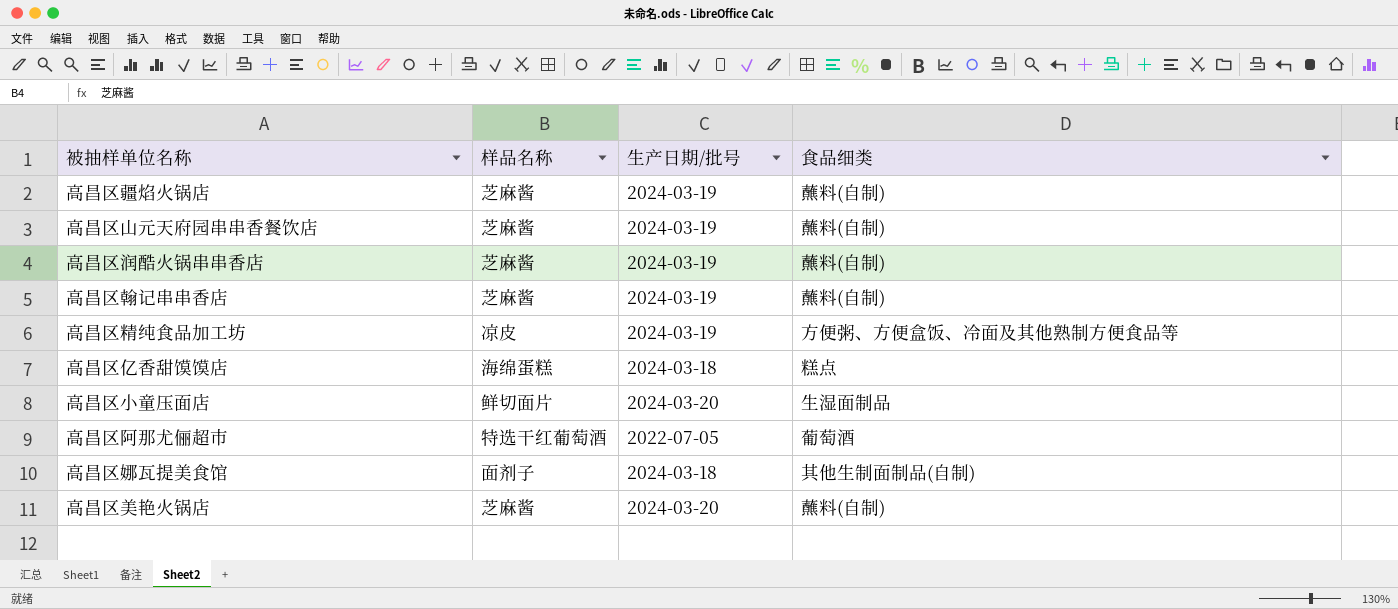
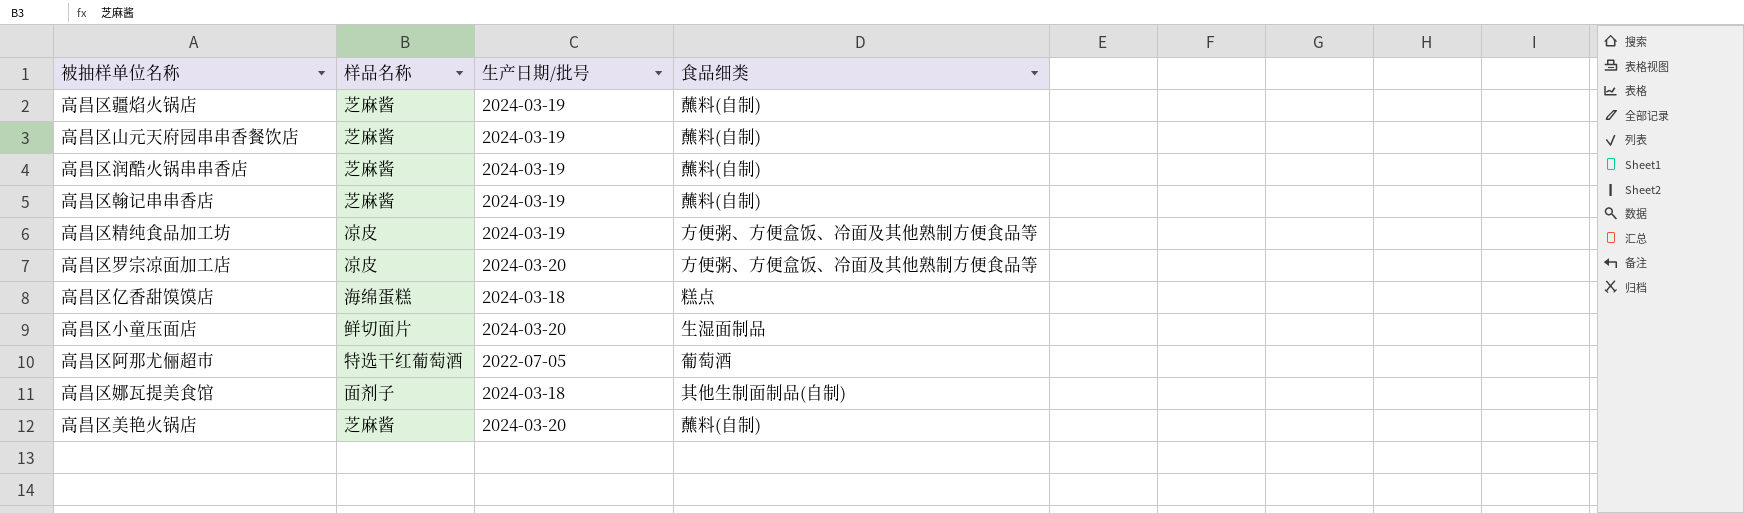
row 高昌区罗宗凉面加工店: none -> 凉皮 | 2024-03-20 | 方便粥、方便盒饭、冷面及其他熟制方便食品等

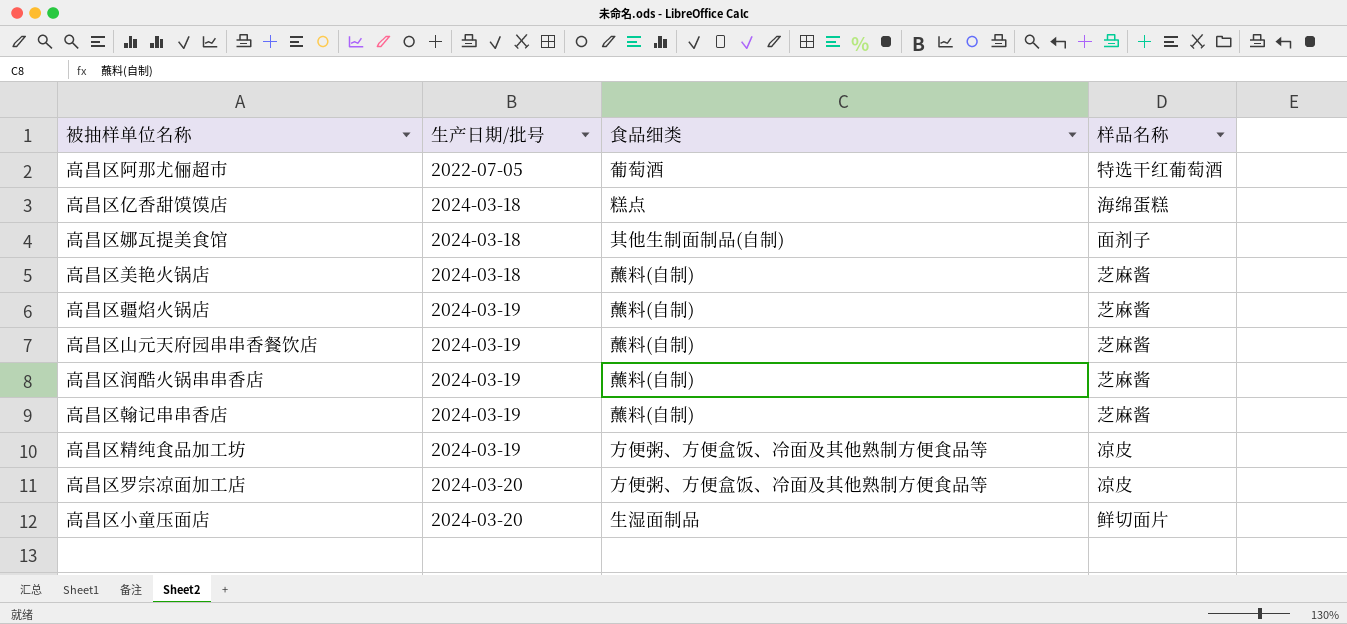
row order: none -> 生产日期/批号 ascending
column 样品名称 | position: 2 -> 4
高昌区美艳火锅店 | 生产日期/批号: 2024-03-20 -> 2024-03-18

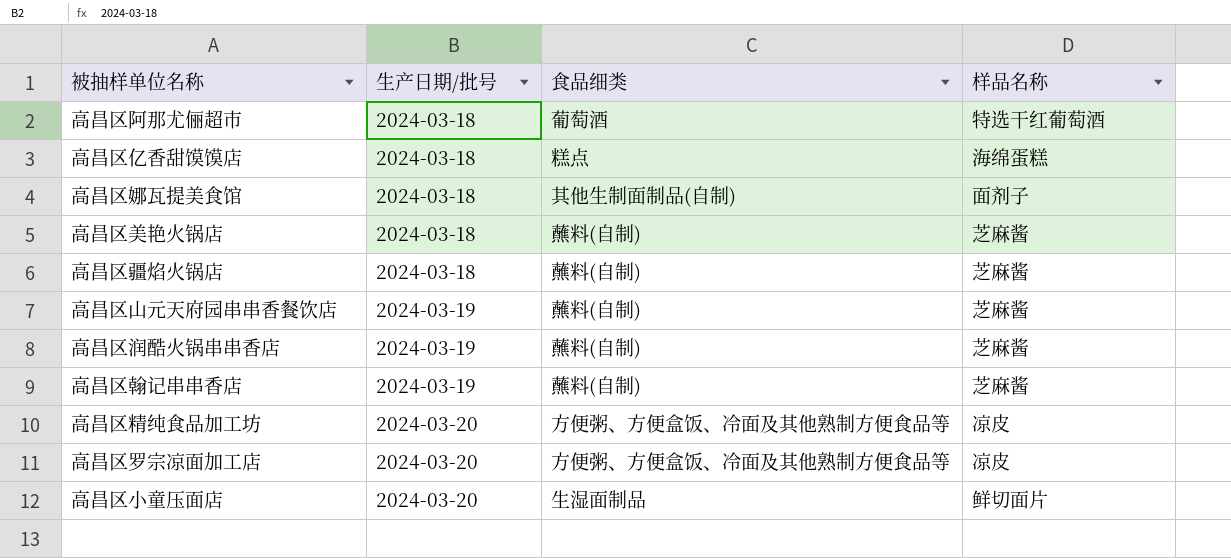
高昌区阿那尤俪超市 | 生产日期/批号: 2022-07-05 -> 2024-03-18
高昌区疆焰火锅店 | 生产日期/批号: 2024-03-19 -> 2024-03-18
高昌区精纯食品加工坊 | 生产日期/批号: 2024-03-19 -> 2024-03-20

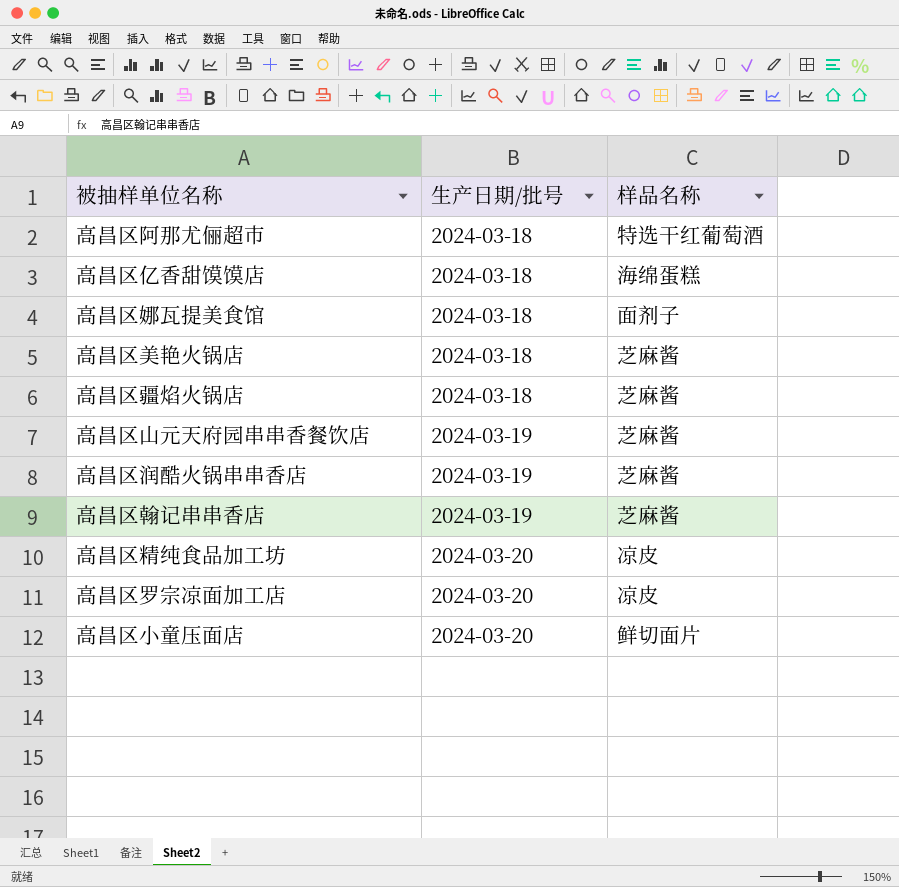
column 食品细类 | position: 3 -> none

